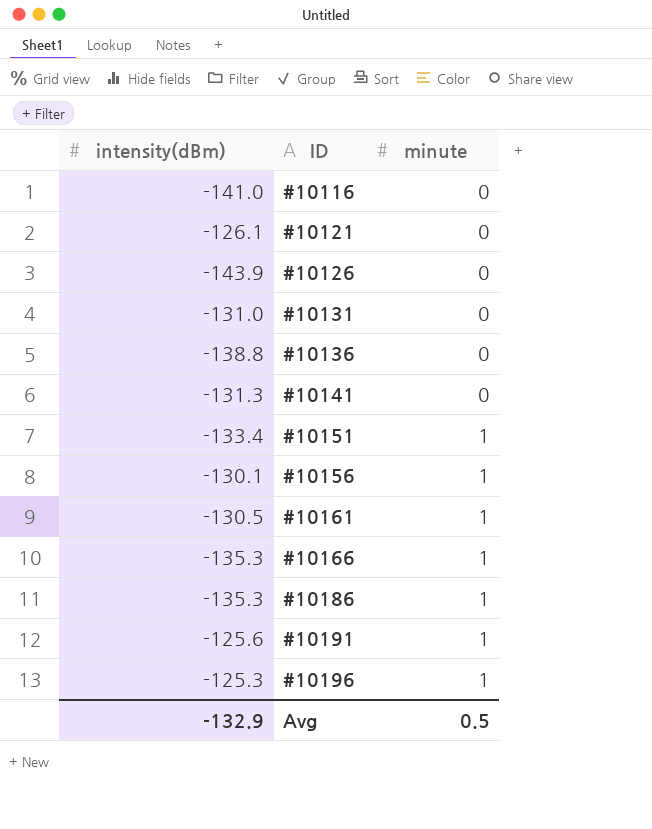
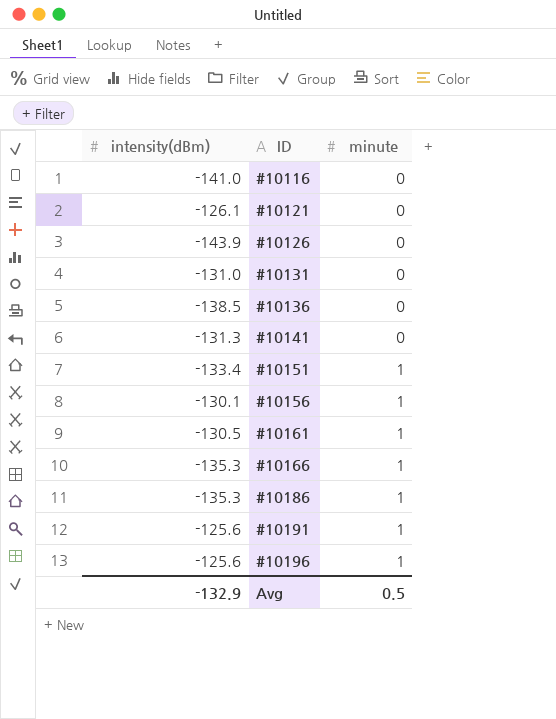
#10136 | intensity(dBm): -138.8 -> -138.5
#10196 | intensity(dBm): -125.3 -> -125.6

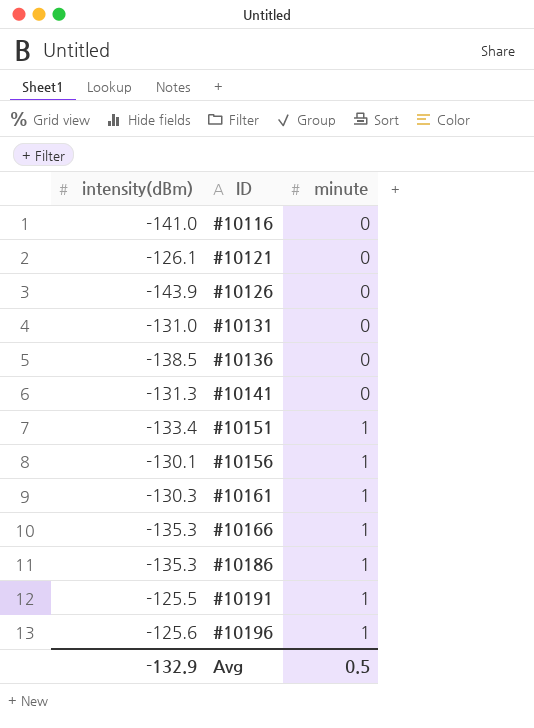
#10161 | intensity(dBm): -130.5 -> -130.3
#10191 | intensity(dBm): -125.6 -> -125.5

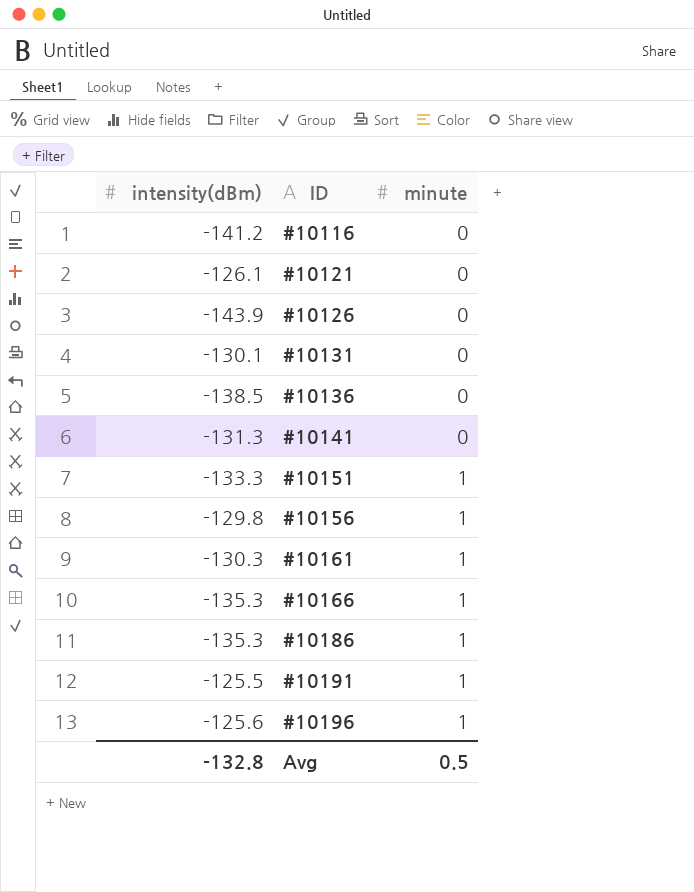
#10116 | intensity(dBm): -141.0 -> -141.2
#10131 | intensity(dBm): -131.0 -> -130.1
#10151 | intensity(dBm): -133.4 -> -133.3
#10156 | intensity(dBm): -130.1 -> -129.8
Avg | intensity(dBm): -132.9 -> -132.8

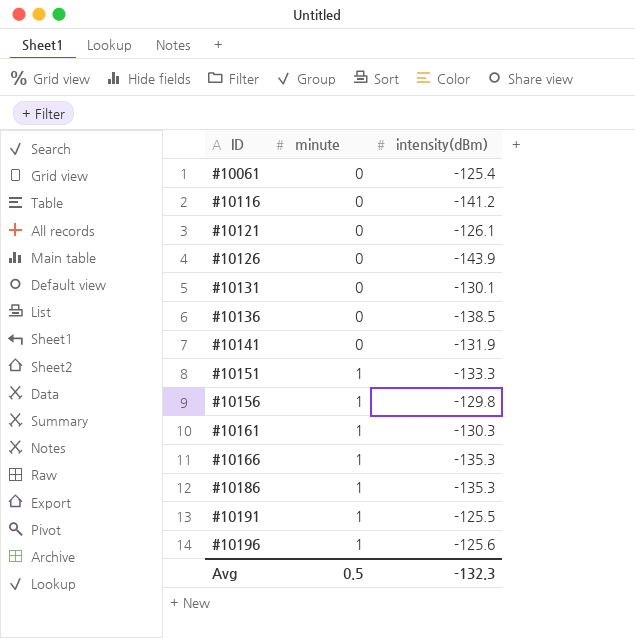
column intensity(dBm) | position: 1 -> 3
row #10061: none -> 0 | -125.4
#10141 | intensity(dBm): -131.3 -> -131.9
Avg | intensity(dBm): -132.8 -> -132.3

